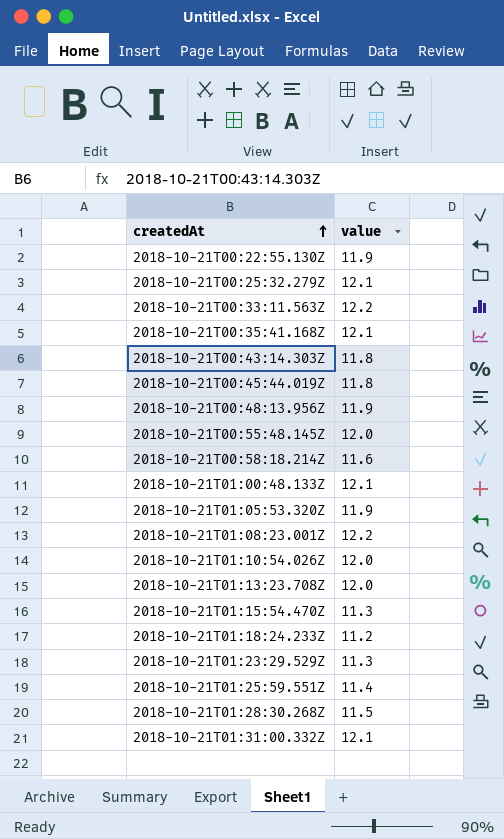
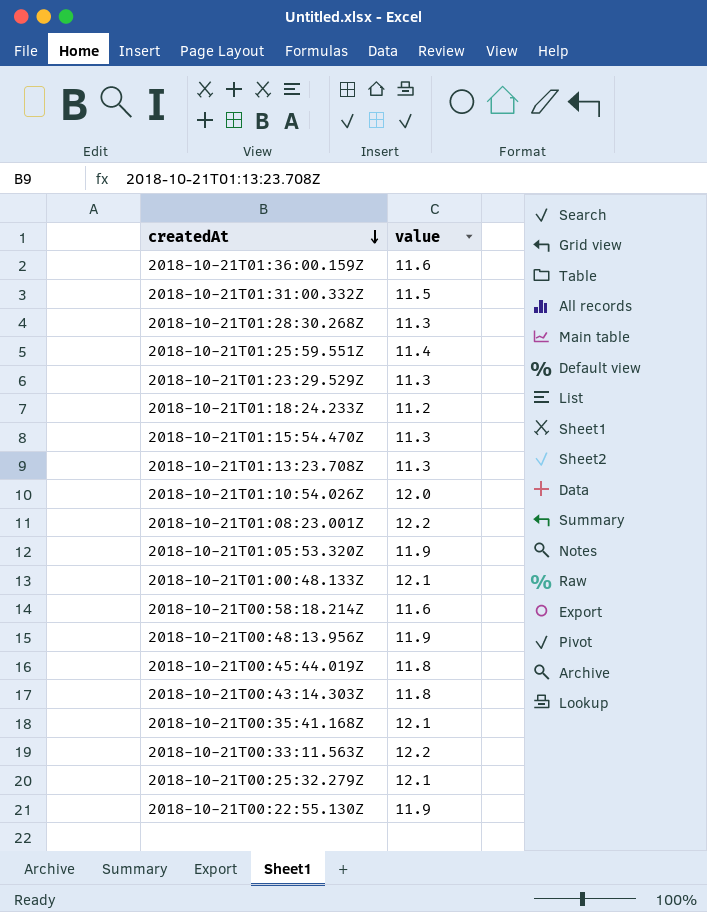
row order: createdAt ascending -> createdAt descending
row 2018-10-21T00:55:48.145Z: 12.0 -> none
row 2018-10-21T01:36:00.159Z: none -> 11.6
2018-10-21T01:31:00.332Z | value: 12.1 -> 11.5
2018-10-21T01:28:30.268Z | value: 11.5 -> 11.3
2018-10-21T01:13:23.708Z | value: 12.0 -> 11.3

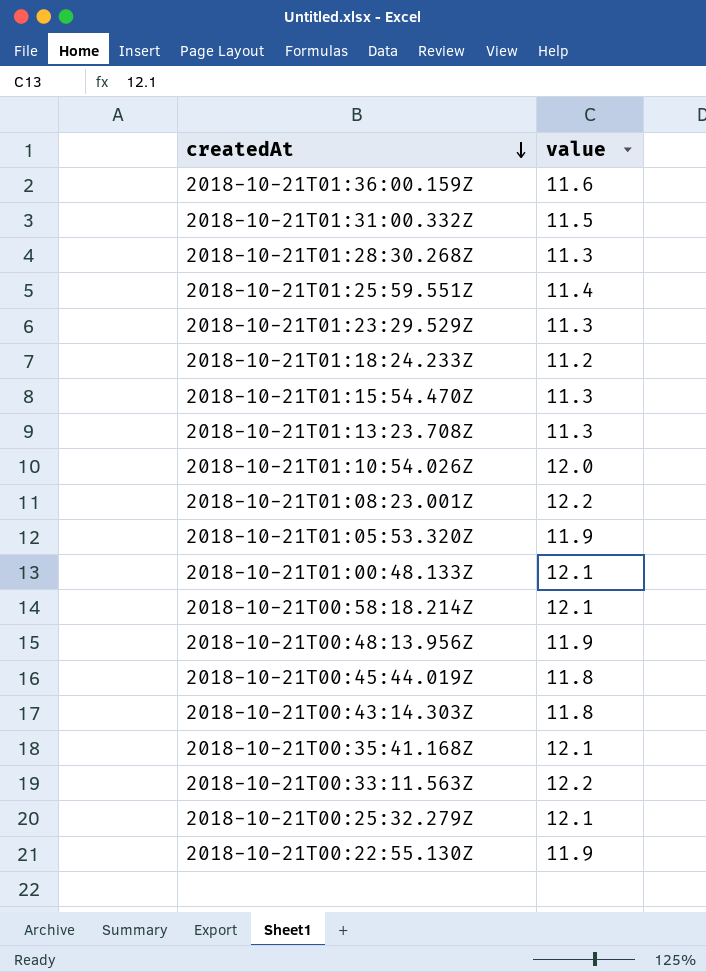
2018-10-21T00:58:18.214Z | value: 11.6 -> 12.1

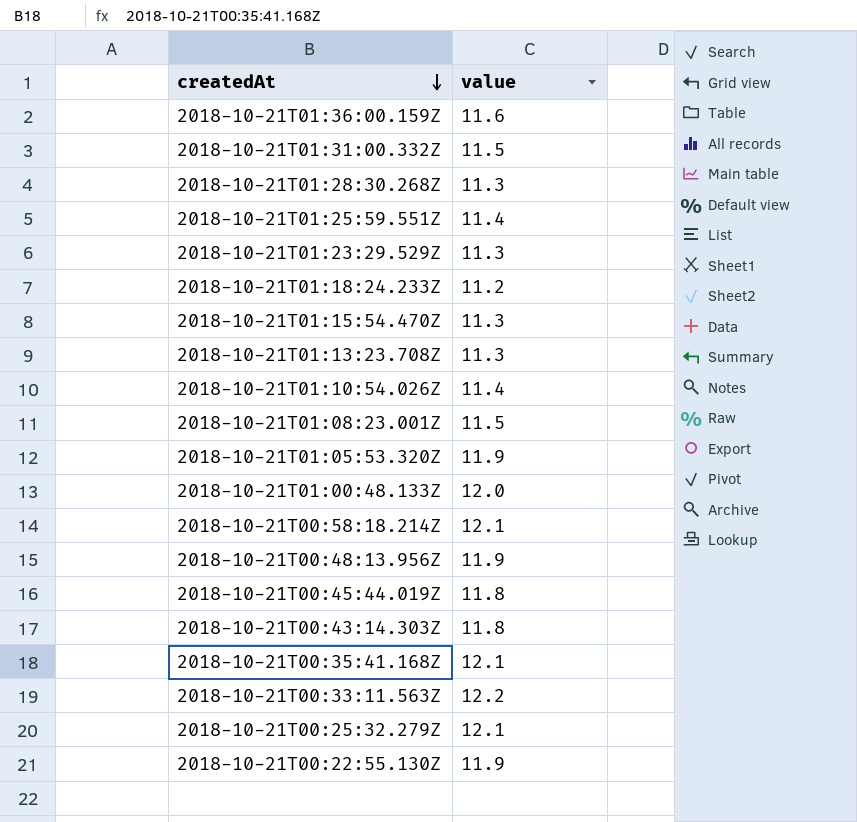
2018-10-21T01:10:54.026Z | value: 12.0 -> 11.4
2018-10-21T01:08:23.001Z | value: 12.2 -> 11.5
2018-10-21T01:00:48.133Z | value: 12.1 -> 12.0

